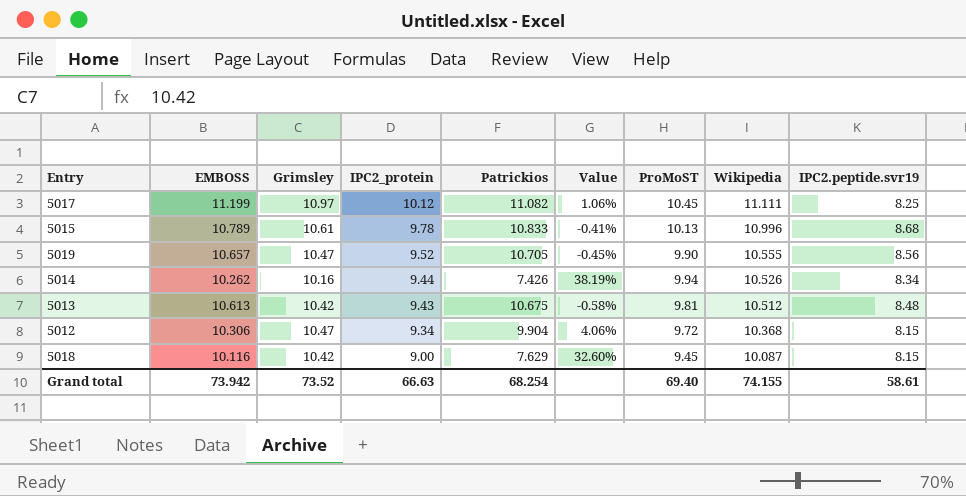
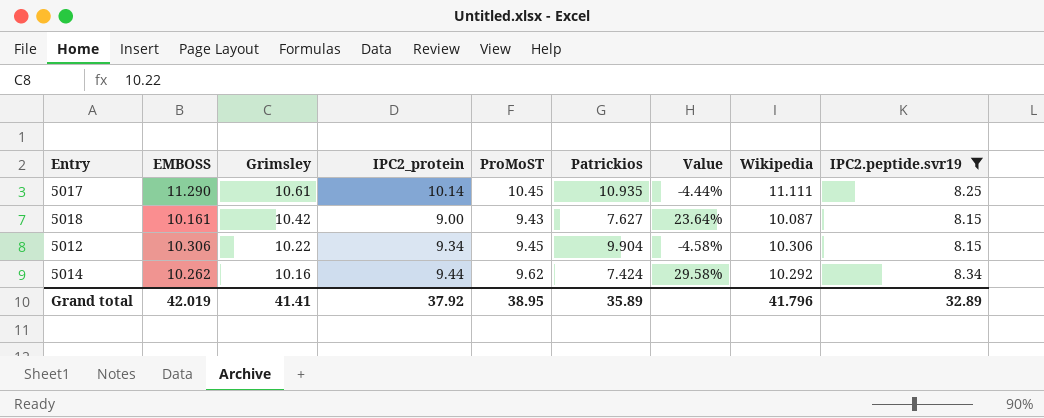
filter: none -> IPC2.peptide.svr19 <= 8.34
row order: IPC2_protein descending -> Grimsley descending
column ProMoST | position: 7 -> 5
column Value | formula: ([EMBOSS] - [Patrickios]) / [Patrickios] -> ([ProMoST] - [Patrickios]) / [Patrickios]
5017 | EMBOSS: 11.199 -> 11.290
5017 | Grimsley: 10.97 -> 10.61
5017 | IPC2_protein: 10.12 -> 10.14
5017 | Patrickios: 11.082 -> 10.935
5018 | EMBOSS: 10.116 -> 10.161
5018 | ProMoST: 9.45 -> 9.43
5018 | Patrickios: 7.629 -> 7.627
5012 | Grimsley: 10.47 -> 10.22
5012 | ProMoST: 9.72 -> 9.45
5012 | Wikipedia: 10.368 -> 10.306
5014 | ProMoST: 9.94 -> 9.62
5014 | Patrickios: 7.426 -> 7.424
5014 | Wikipedia: 10.526 -> 10.292
Grand total | EMBOSS: 73.942 -> 42.019
Grand total | Grimsley: 73.52 -> 41.41
Grand total | IPC2_protein: 66.63 -> 37.92
Grand total | ProMoST: 69.40 -> 38.95
Grand total | Patrickios: 68.254 -> 35.89
Grand total | Wikipedia: 74.155 -> 41.796
Grand total | IPC2.peptide.svr19: 58.61 -> 32.89

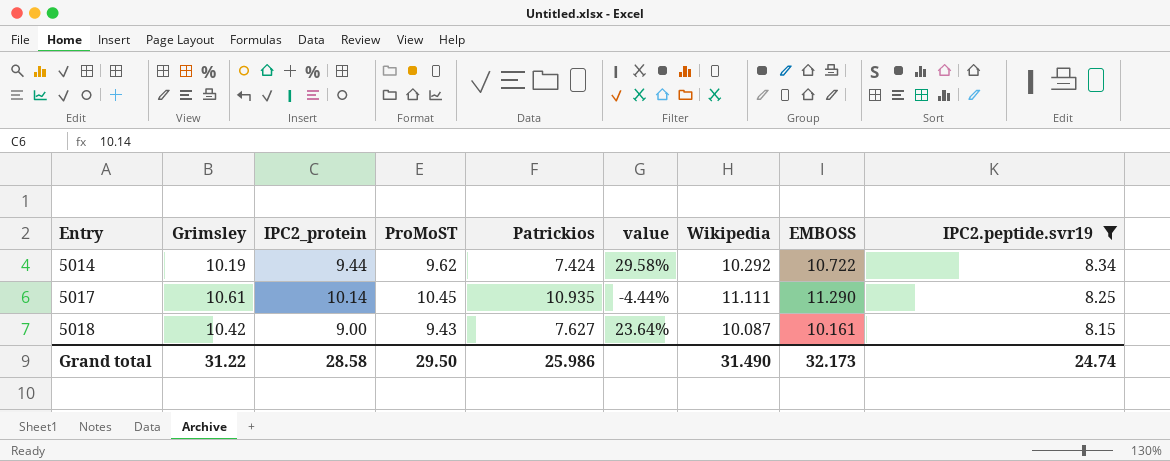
row order: Grimsley descending -> Entry ascending
column name: Value -> value
column EMBOSS | position: 2 -> 8
row 5012: 10.306 | 10.22 | 9.34 | 9.45 | 9.904 | -4.58% | 10.306 | 8.15 -> none
5014 | Grimsley: 10.16 -> 10.19
5014 | EMBOSS: 10.262 -> 10.722
Grand total | Grimsley: 41.41 -> 31.22
Grand total | IPC2_protein: 37.92 -> 28.58
Grand total | ProMoST: 38.95 -> 29.50
Grand total | Patrickios: 35.89 -> 25.986
Grand total | Wikipedia: 41.796 -> 31.490
Grand total | EMBOSS: 42.019 -> 32.173
Grand total | IPC2.peptide.svr19: 32.89 -> 24.74

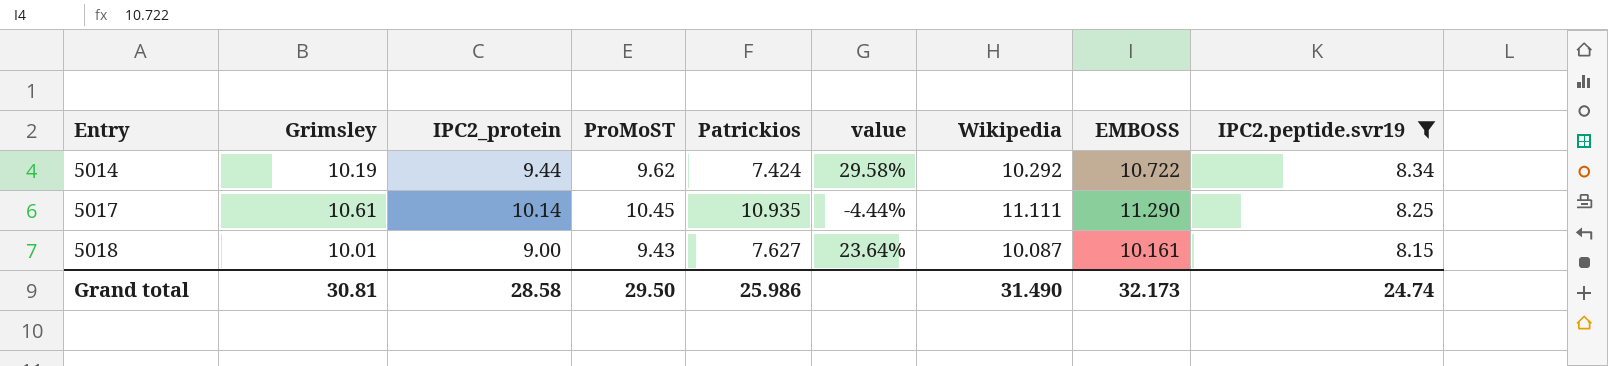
5018 | Grimsley: 10.42 -> 10.01
Grand total | Grimsley: 31.22 -> 30.81

